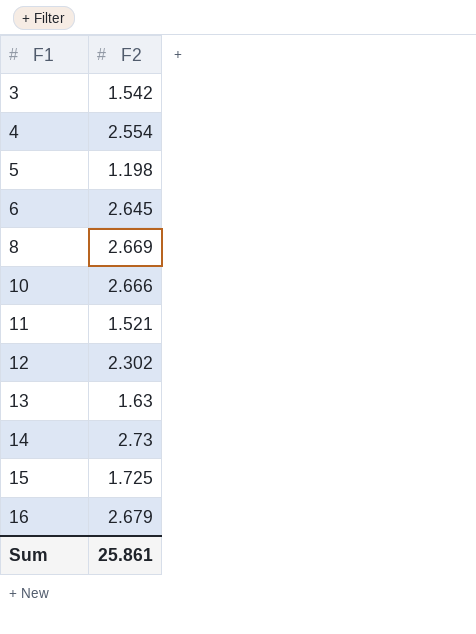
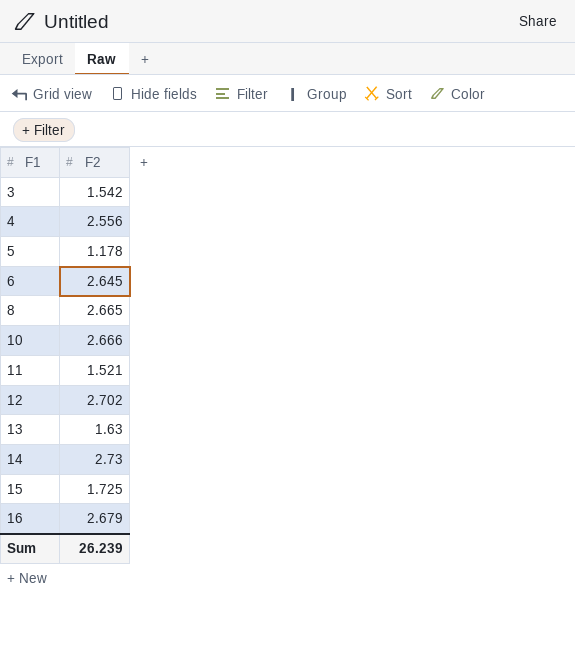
4 | F2: 2.554 -> 2.556
5 | F2: 1.198 -> 1.178
8 | F2: 2.669 -> 2.665
12 | F2: 2.302 -> 2.702
Sum | F2: 25.861 -> 26.239

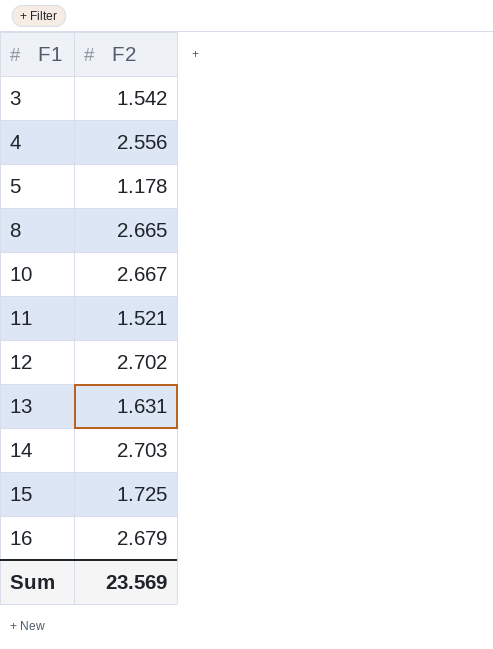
row 6: 2.645 -> none
10 | F2: 2.666 -> 2.667
13 | F2: 1.63 -> 1.631
14 | F2: 2.73 -> 2.703
Sum | F2: 26.239 -> 23.569

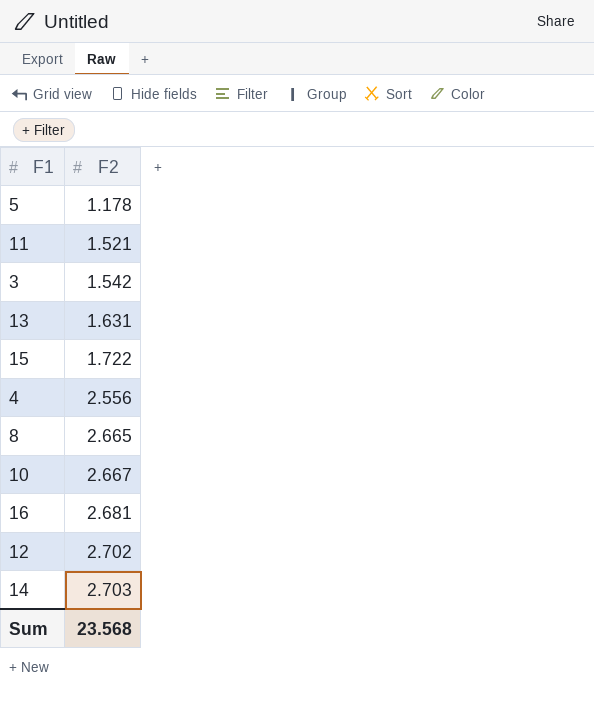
row order: F1 ascending -> F2 ascending
15 | F2: 1.725 -> 1.722
16 | F2: 2.679 -> 2.681
Sum | F2: 23.569 -> 23.568

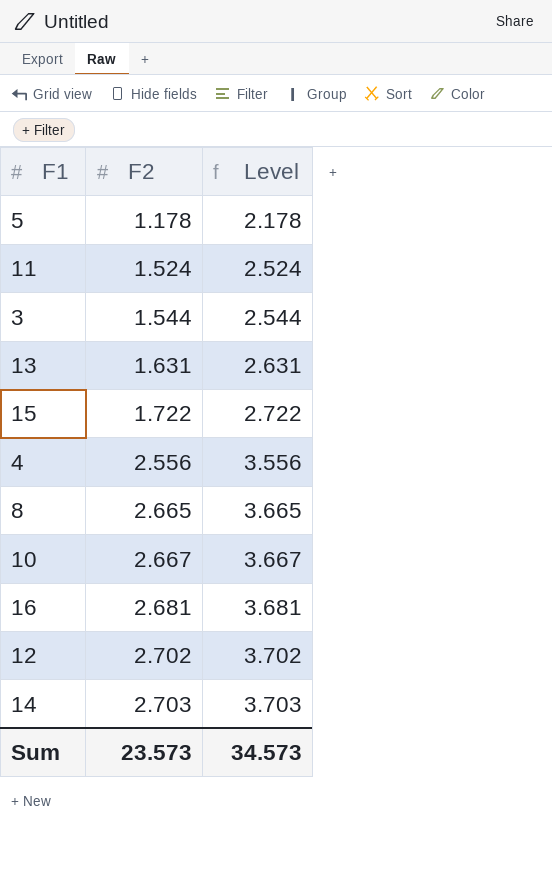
column Level | formula: none -> [F2] + 1
11 | F2: 1.521 -> 1.524
3 | F2: 1.542 -> 1.544
Sum | F2: 23.568 -> 23.573

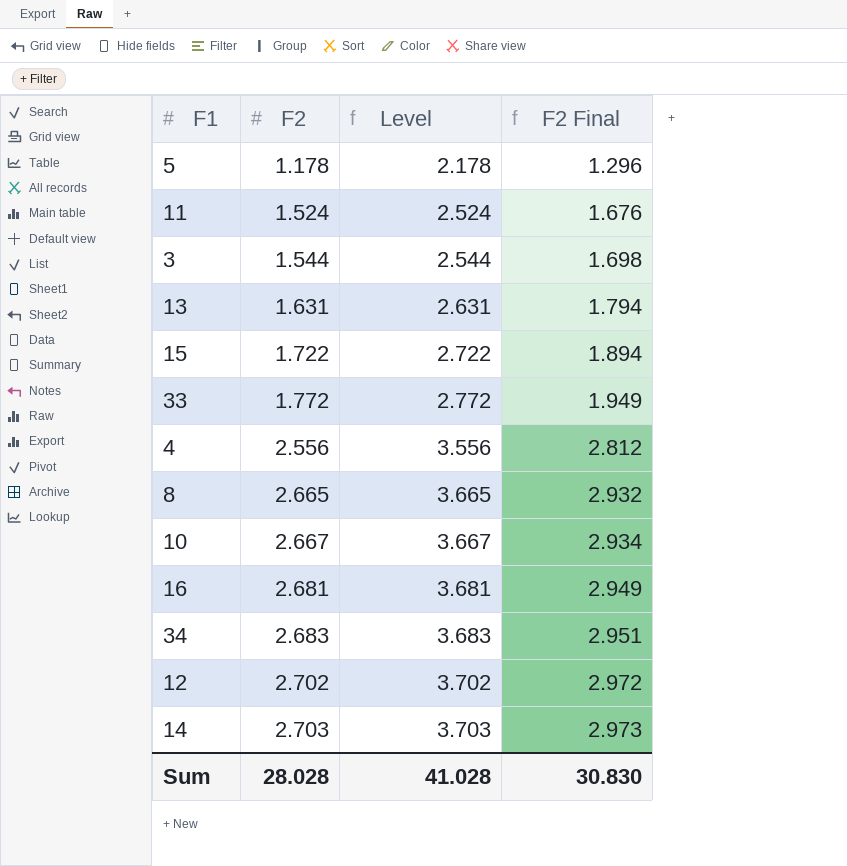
column F2 Final | formula: none -> [F2] * 1.1
row 33: none -> 1.772 | 2.772 | 1.949
row 34: none -> 2.683 | 3.683 | 2.951
Sum | F2: 23.573 -> 28.028
Sum | Level: 34.573 -> 41.028

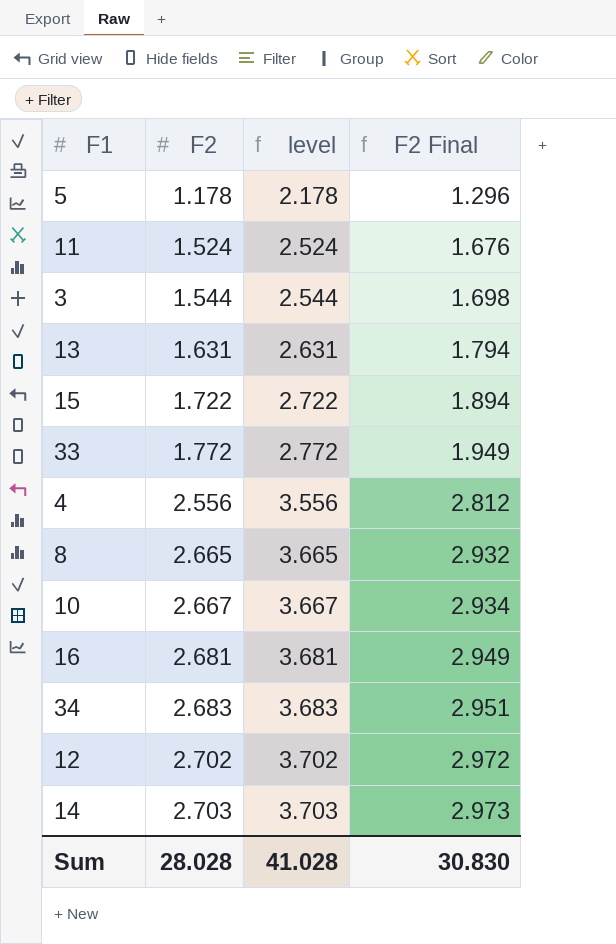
column name: Level -> level

